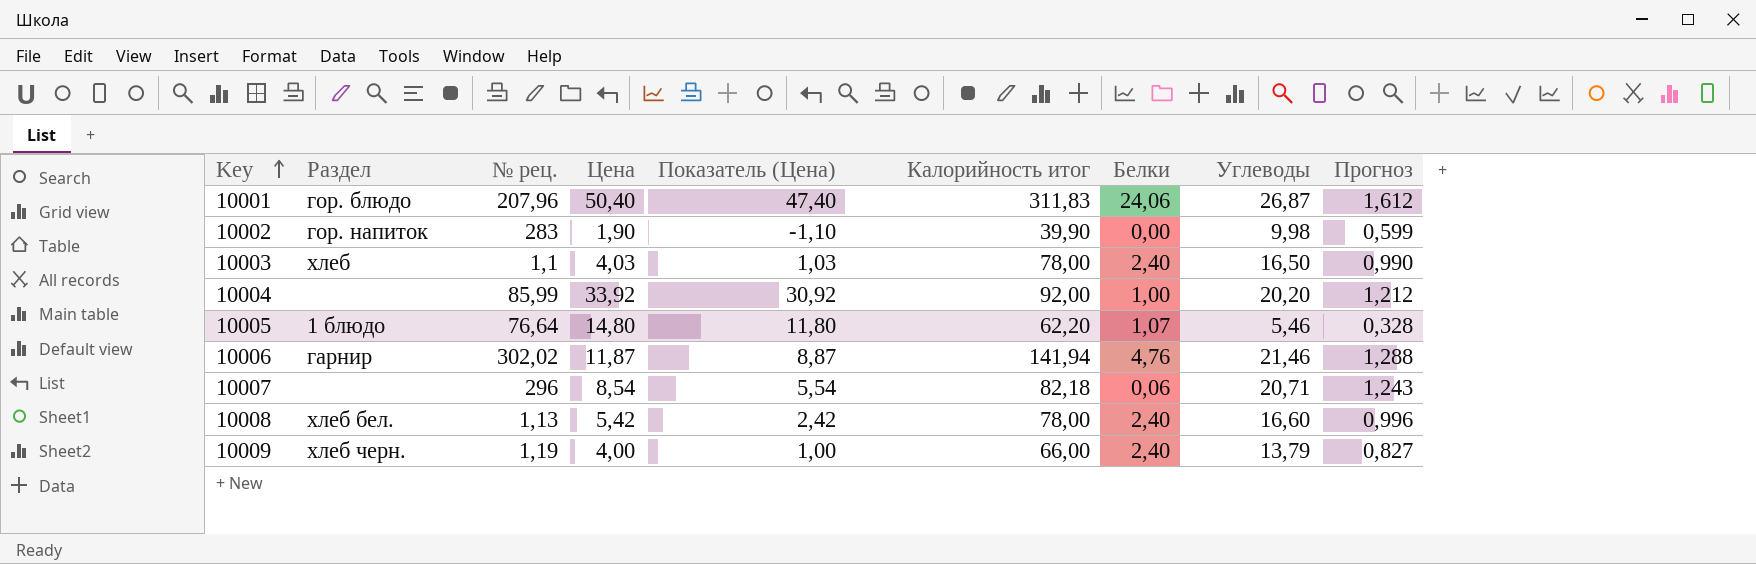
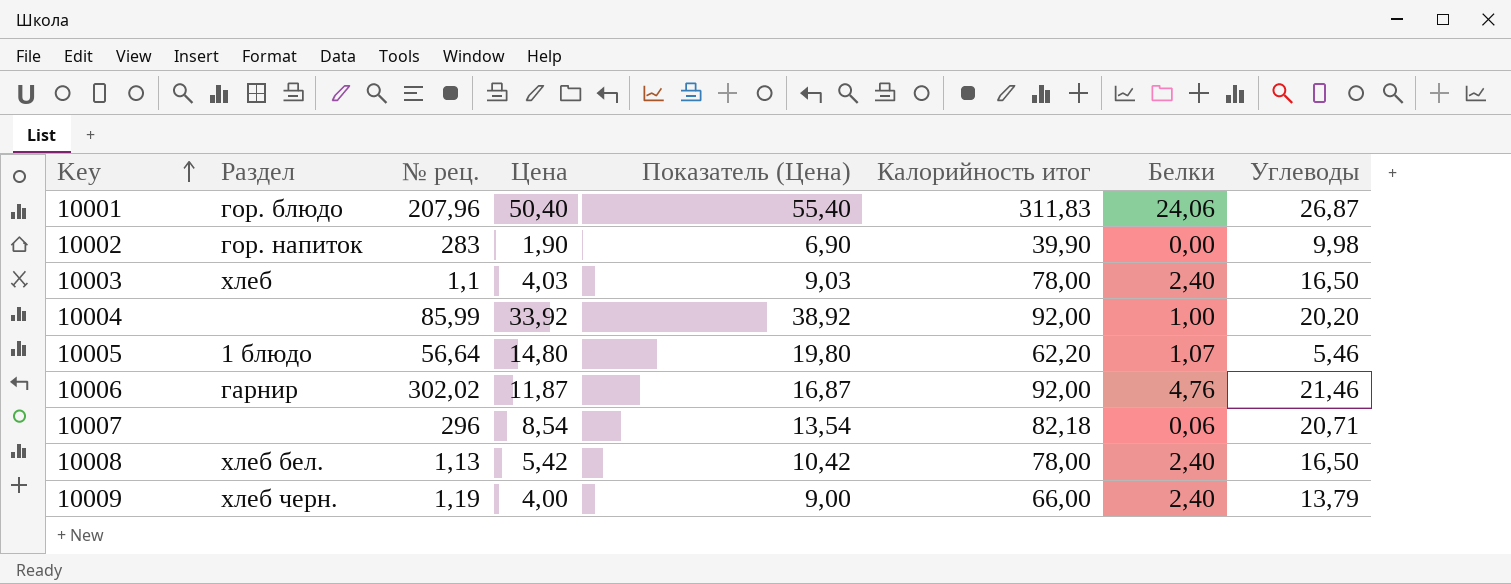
column Прогноз | formula: [Углеводы] * 0,06 -> none
column Показатель (Цена) | formula: [Цена] - 3 -> [Цена] + 5
10005 | № рец.: 76,64 -> 56,64
10006 | Калорийность итог: 141,94 -> 92,00
10008 | Углеводы: 16,60 -> 16,50

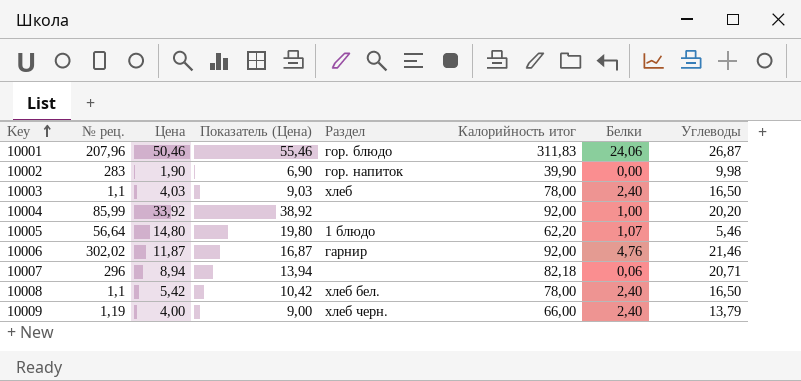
column Раздел | position: 2 -> 5
10001 | Цена: 50,40 -> 50,46
10001 | Показатель (Цена): 55,40 -> 55,46
10007 | Цена: 8,54 -> 8,94
10007 | Показатель (Цена): 13,54 -> 13,94
10008 | № рец.: 1,13 -> 1,1

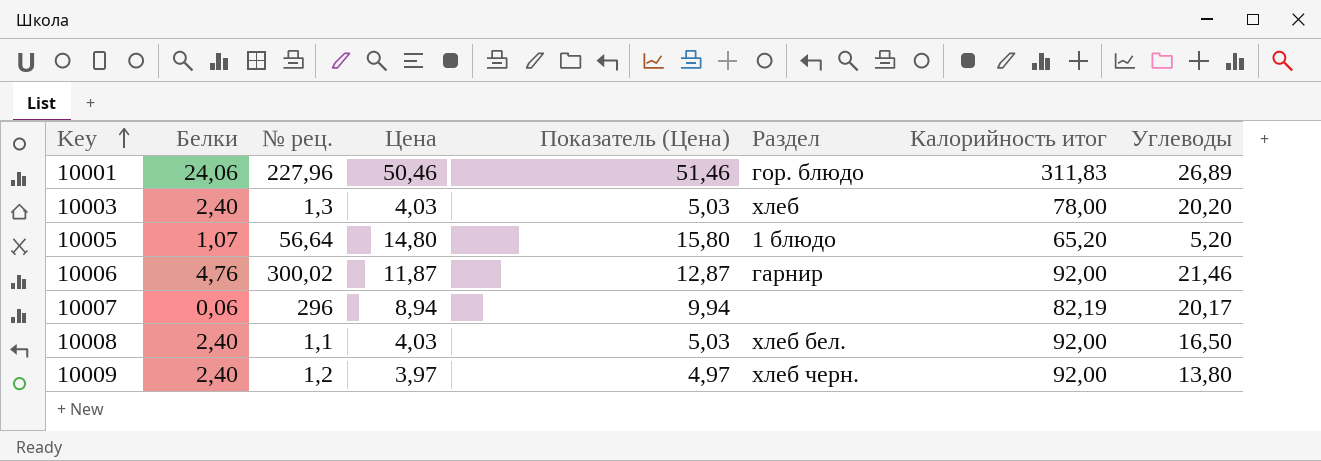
column Белки | position: 7 -> 2
column Показатель (Цена) | formula: [Цена] + 5 -> [Цена] + 1
row 10002: 283 | 1,90 | 6,90 | гор. напиток | 39,90 | 0,00 | 9,98 -> none
row 10004: 85,99 | 33,92 | 38,92 | none | 92,00 | 1,00 | 20,20 -> none
10001 | № рец.: 207,96 -> 227,96
10001 | Углеводы: 26,87 -> 26,89
10003 | № рец.: 1,1 -> 1,3
10003 | Углеводы: 16,50 -> 20,20
10005 | Калорийность итог: 62,20 -> 65,20
10005 | Углеводы: 5,46 -> 5,20
10006 | № рец.: 302,02 -> 300,02
10007 | Калорийность итог: 82,18 -> 82,19
10007 | Углеводы: 20,71 -> 20,17
10008 | Цена: 5,42 -> 4,03
10008 | Калорийность итог: 78,00 -> 92,00
10009 | № рец.: 1,19 -> 1,2
10009 | Цена: 4,00 -> 3,97
10009 | Калорийность итог: 66,00 -> 92,00
10009 | Углеводы: 13,79 -> 13,80

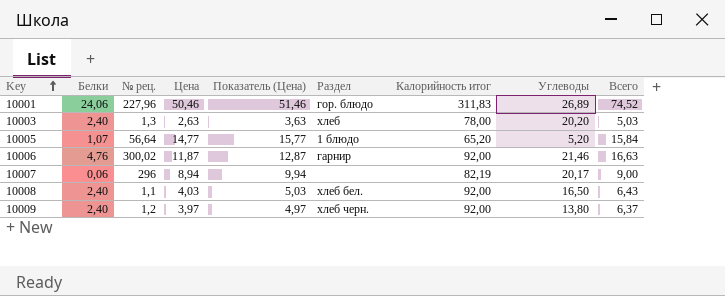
column Всего | formula: none -> [Белки] + [Цена]
10003 | Цена: 4,03 -> 2,63
10003 | Показатель (Цена): 5,03 -> 3,63
10005 | Цена: 14,80 -> 14,77
10005 | Показатель (Цена): 15,80 -> 15,77

